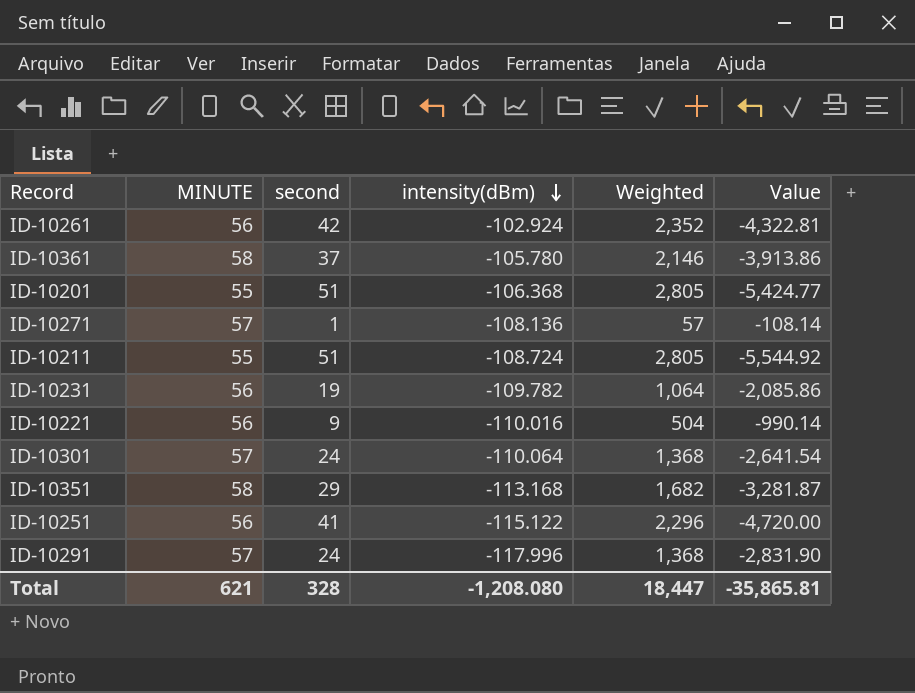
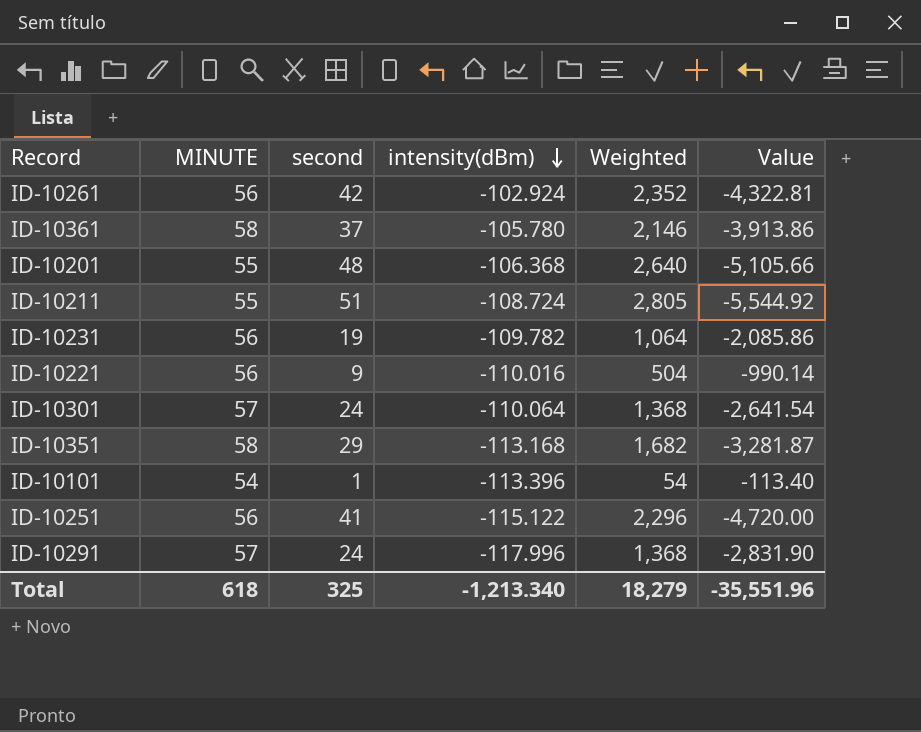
row ID-10271: 57 | 1 | -108.136 | 57 | -108.14 -> none
ID-10201 | second: 51 -> 48
ID-10201 | Weighted: 2,805 -> 2,640
ID-10201 | Value: -5,424.77 -> -5,105.66
row ID-10101: none -> 54 | 1 | -113.396 | 54 | -113.40
Total | MINUTE: 621 -> 618
Total | second: 328 -> 325
Total | intensity(dBm): -1,208.080 -> -1,213.340
Total | Weighted: 18,447 -> 18,279
Total | Value: -35,865.81 -> -35,551.96

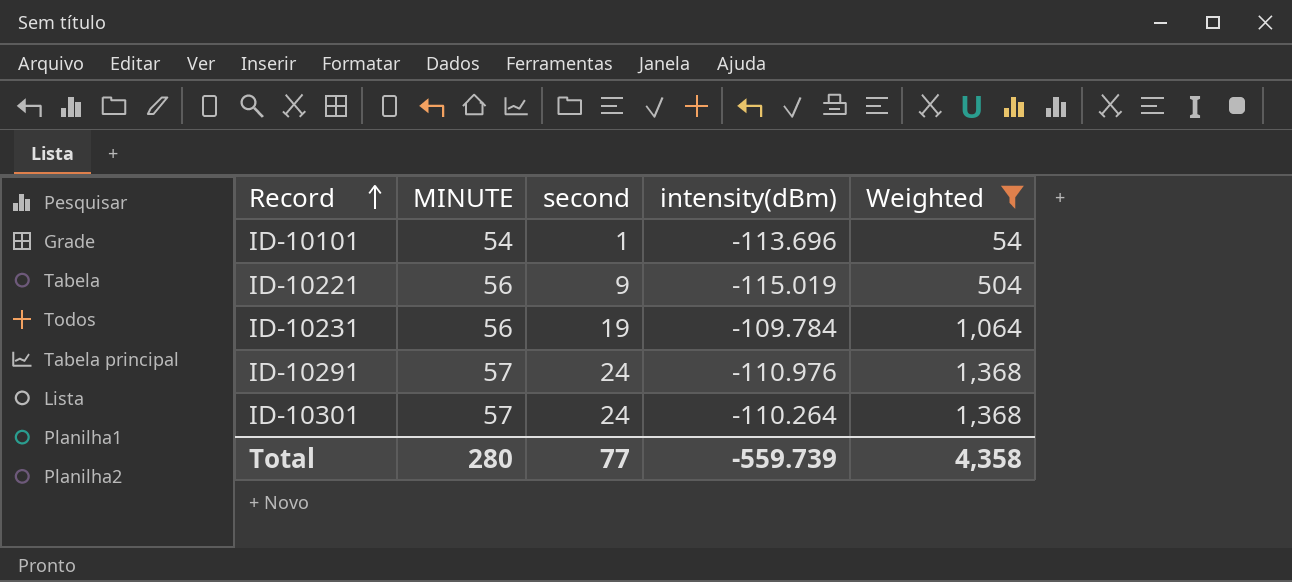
filter: none -> Weighted <= 1,368
row order: intensity(dBm) descending -> Record ascending
column Value | formula: [second] * [intensity(dBm)] -> none
ID-10101 | intensity(dBm): -113.396 -> -113.696
ID-10221 | intensity(dBm): -110.016 -> -115.019
ID-10231 | intensity(dBm): -109.782 -> -109.784
ID-10291 | intensity(dBm): -117.996 -> -110.976
ID-10301 | intensity(dBm): -110.064 -> -110.264
Total | MINUTE: 618 -> 280
Total | second: 325 -> 77
Total | intensity(dBm): -1,213.340 -> -559.739
Total | Weighted: 18,279 -> 4,358

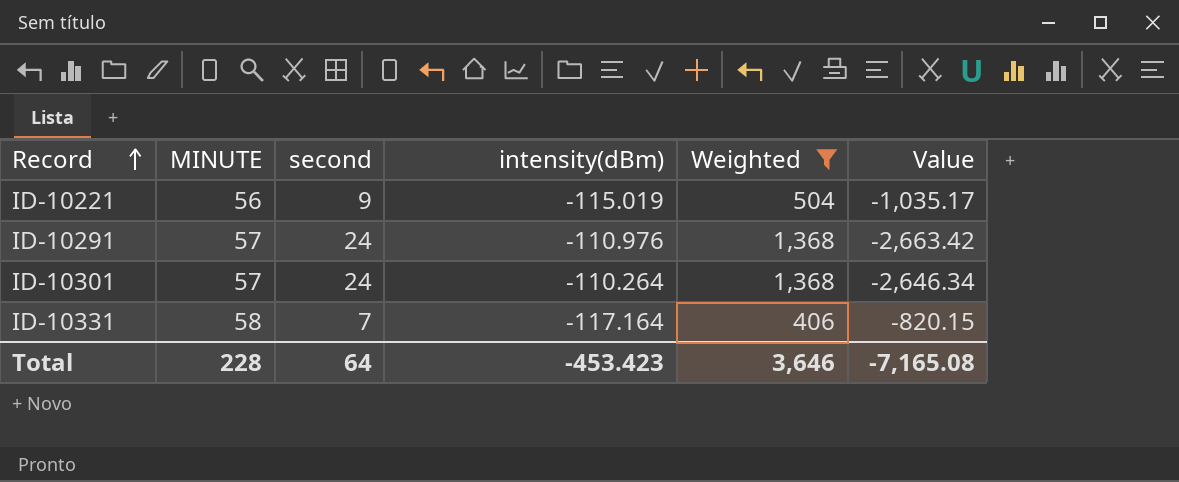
column Value | formula: none -> [second] * [intensity(dBm)]
row ID-10101: 54 | 1 | -113.696 | 54 -> none
row ID-10231: 56 | 19 | -109.784 | 1,064 -> none
row ID-10331: none -> 58 | 7 | -117.164 | 406 | -820.15
Total | MINUTE: 280 -> 228
Total | second: 77 -> 64
Total | intensity(dBm): -559.739 -> -453.423
Total | Weighted: 4,358 -> 3,646

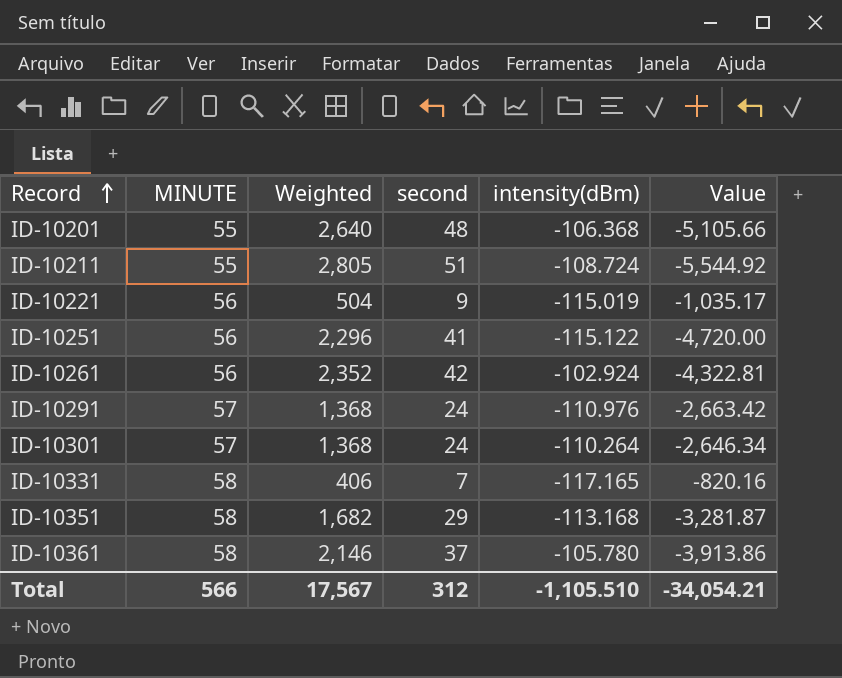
filter: Weighted <= 1,368 -> none
column Weighted | position: 5 -> 3
ID-10331 | intensity(dBm): -117.164 -> -117.165
ID-10331 | Value: -820.15 -> -820.16
Total | MINUTE: 228 -> 566
Total | Weighted: 3,646 -> 17,567
Total | second: 64 -> 312
Total | intensity(dBm): -453.423 -> -1,105.510
Total | Value: -7,165.08 -> -34,054.21

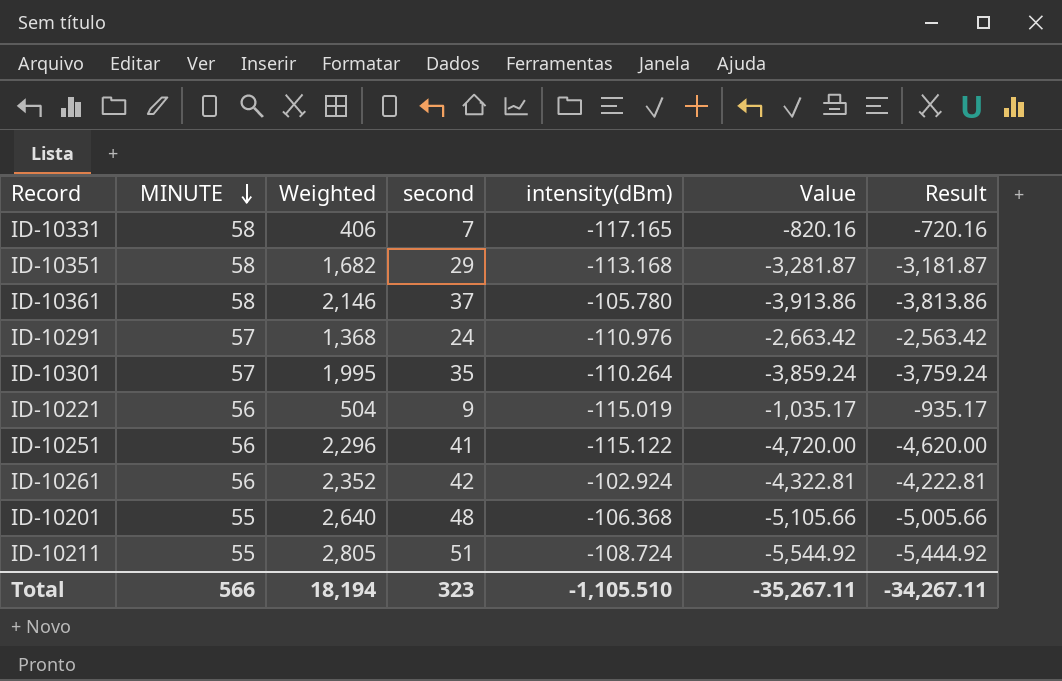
row order: Record ascending -> MINUTE descending
column Result | formula: none -> [Value] + 100
ID-10301 | Weighted: 1,368 -> 1,995
ID-10301 | second: 24 -> 35
ID-10301 | Value: -2,646.34 -> -3,859.24
Total | Weighted: 17,567 -> 18,194
Total | second: 312 -> 323
Total | Value: -34,054.21 -> -35,267.11

